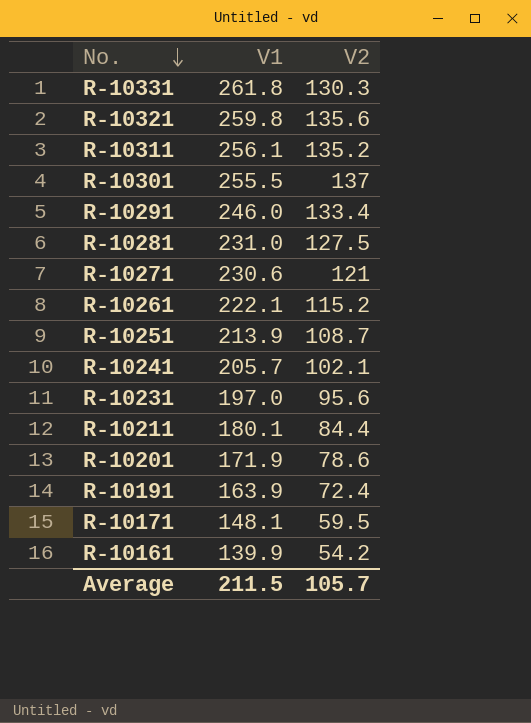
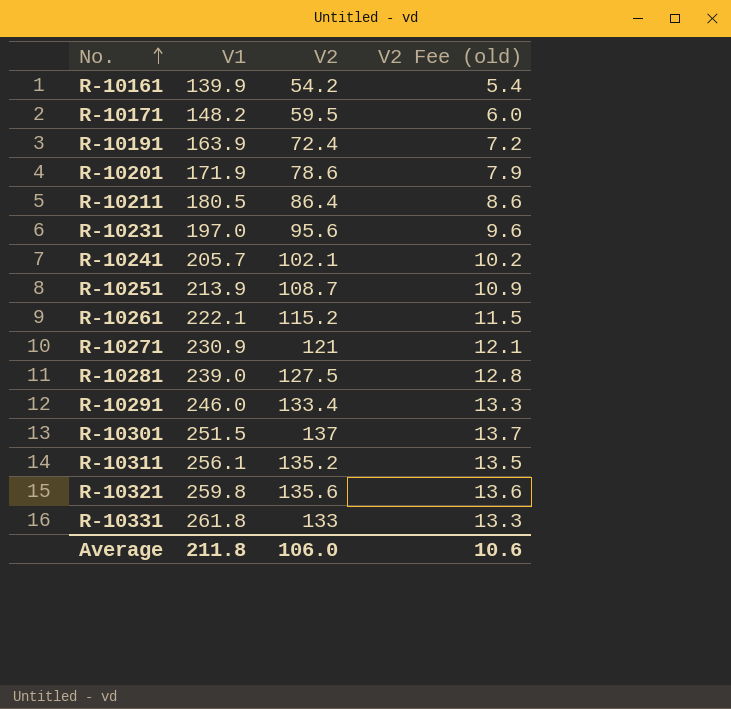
row order: No. descending -> No. ascending
column V2 Fee (old) | formula: none -> [V2] * 0.1
R-10171 | V1: 148.1 -> 148.2
R-10211 | V1: 180.1 -> 180.5
R-10211 | V2: 84.4 -> 86.4
R-10271 | V1: 230.6 -> 230.9
R-10281 | V1: 231.0 -> 239.0
R-10301 | V1: 255.5 -> 251.5
R-10331 | V2: 130.3 -> 133
Average | V1: 211.5 -> 211.8
Average | V2: 105.7 -> 106.0

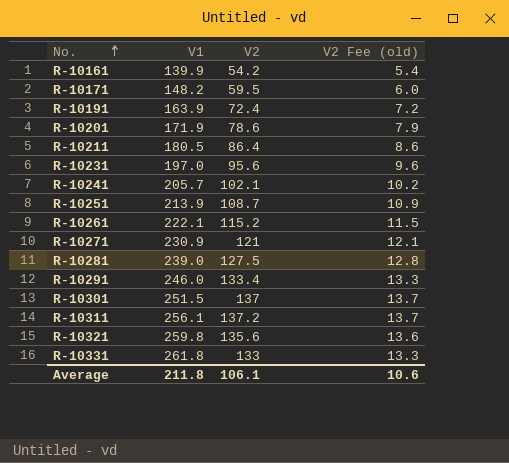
R-10311 | V2: 135.2 -> 137.2
R-10311 | V2 Fee (old): 13.5 -> 13.7
Average | V2: 106.0 -> 106.1

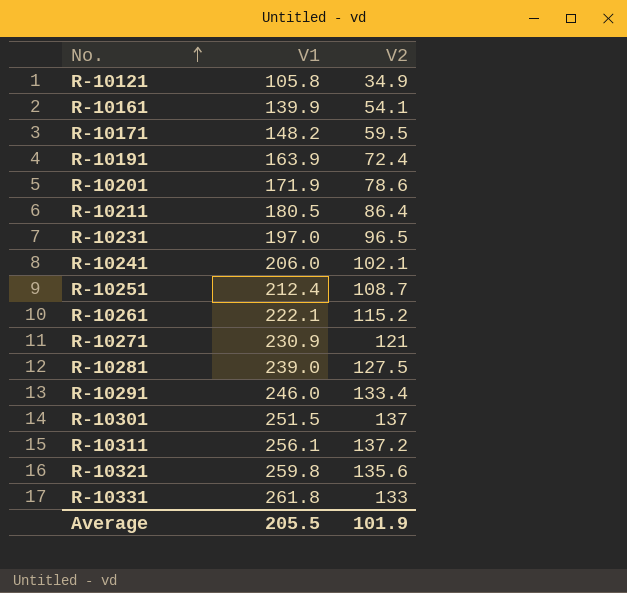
column V2 Fee (old) | formula: [V2] * 0.1 -> none
row R-10121: none -> 105.8 | 34.9
R-10161 | V2: 54.2 -> 54.1
R-10231 | V2: 95.6 -> 96.5
R-10241 | V1: 205.7 -> 206.0
R-10251 | V1: 213.9 -> 212.4
Average | V1: 211.8 -> 205.5
Average | V2: 106.1 -> 101.9

